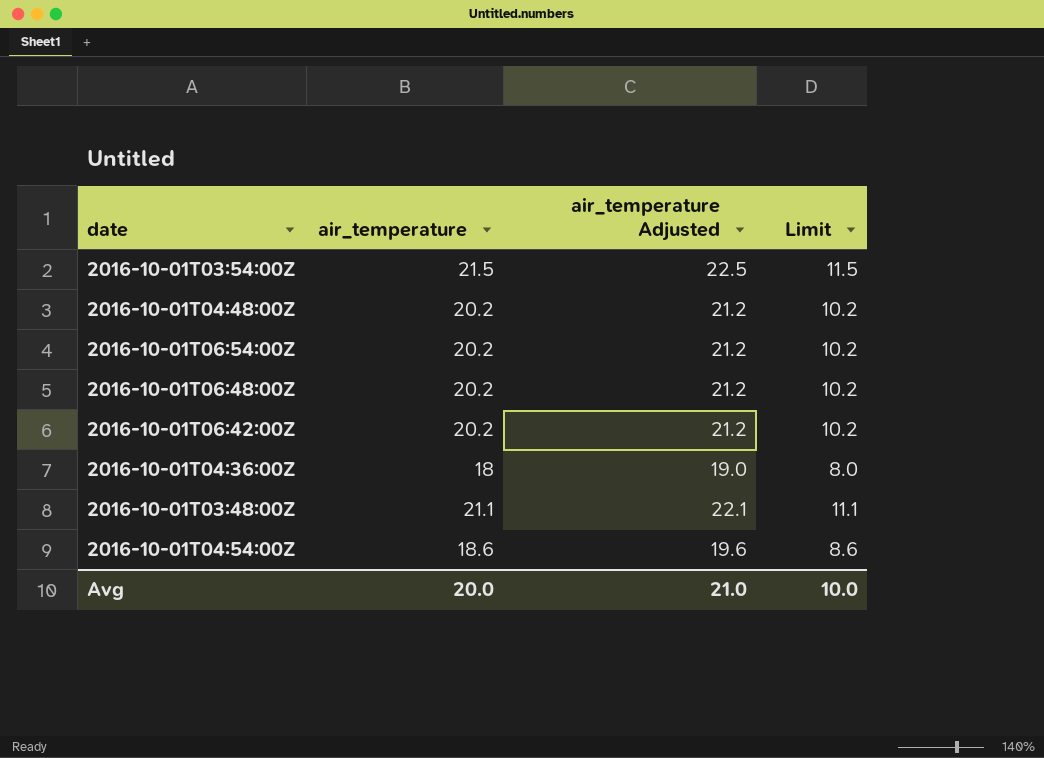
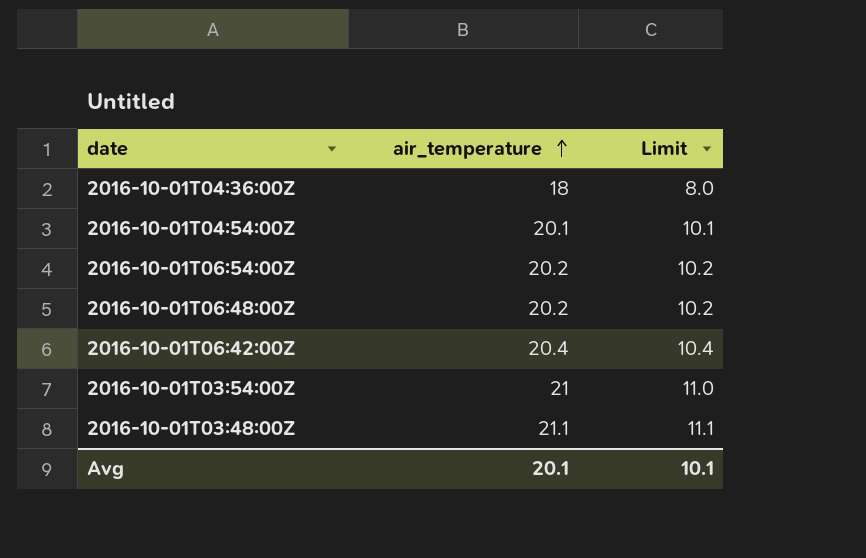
row order: none -> air_temperature ascending
column air_temperature Adjusted | formula: [air_temperature] + 1 -> none
row 2016-10-01T04:48:00Z: 20.2 | 21.2 | 10.2 -> none
2016-10-01T04:54:00Z | air_temperature: 18.6 -> 20.1
2016-10-01T04:54:00Z | Limit: 8.6 -> 10.1
2016-10-01T06:42:00Z | air_temperature: 20.2 -> 20.4
2016-10-01T06:42:00Z | Limit: 10.2 -> 10.4
2016-10-01T03:54:00Z | air_temperature: 21.5 -> 21
2016-10-01T03:54:00Z | Limit: 11.5 -> 11.0
Avg | air_temperature: 20.0 -> 20.1
Avg | Limit: 10.0 -> 10.1

